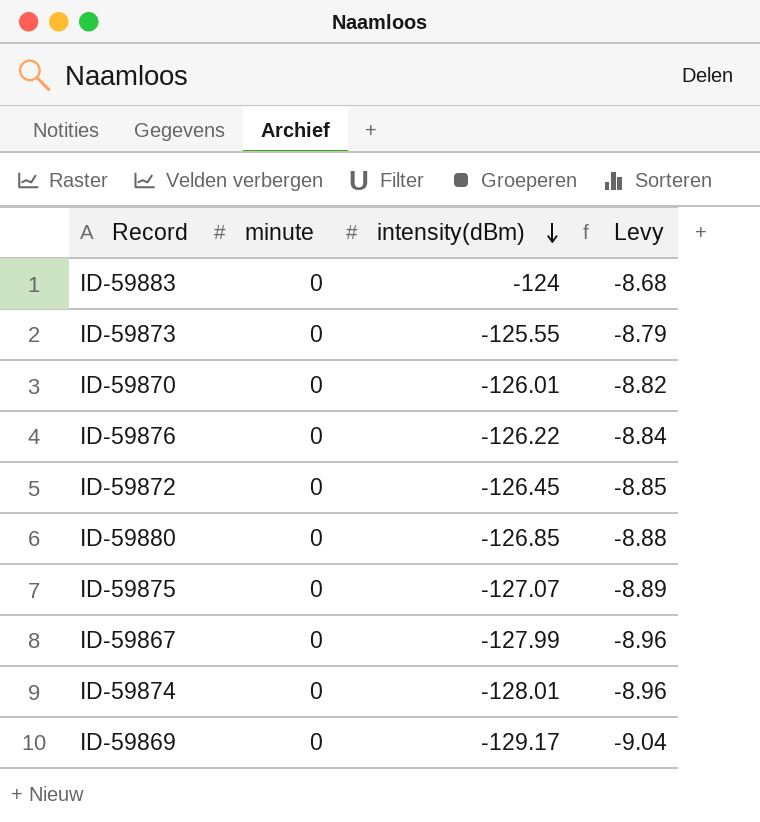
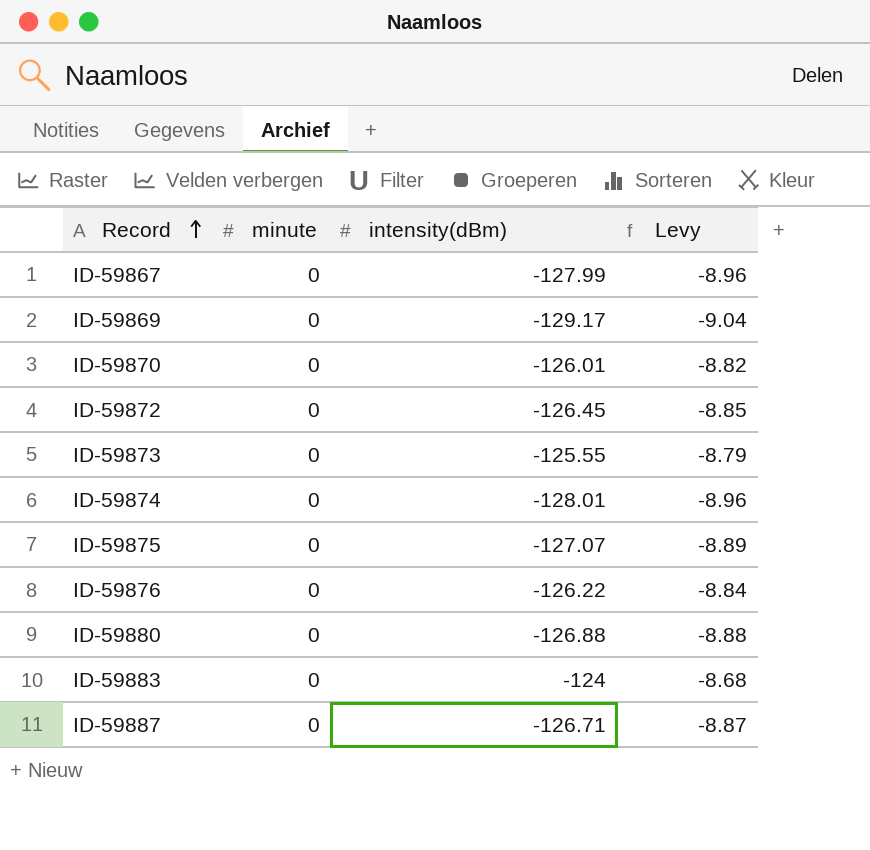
row order: intensity(dBm) descending -> Record ascending
ID-59880 | intensity(dBm): -126.85 -> -126.88
row ID-59887: none -> 0 | -126.71 | -8.87

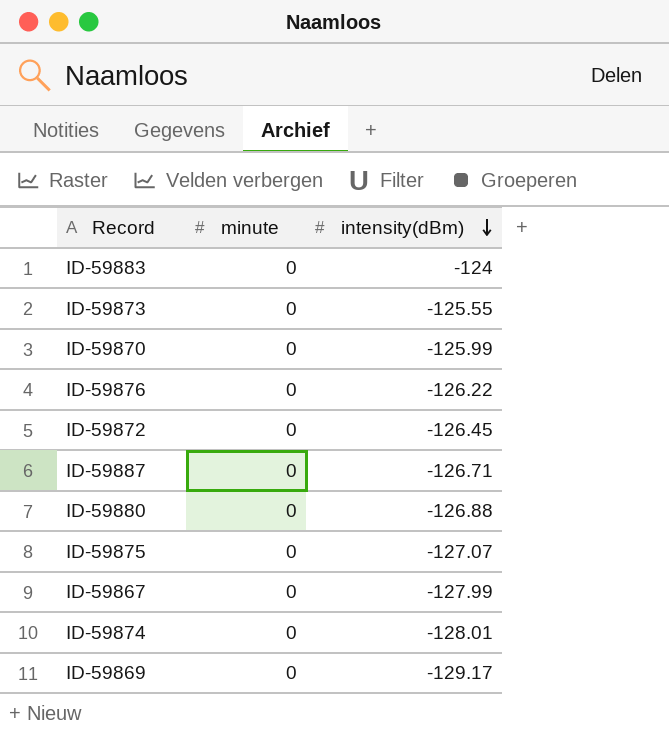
row order: Record ascending -> intensity(dBm) descending
column Levy | formula: [intensity(dBm)] * 0.07 -> none
ID-59870 | intensity(dBm): -126.01 -> -125.99

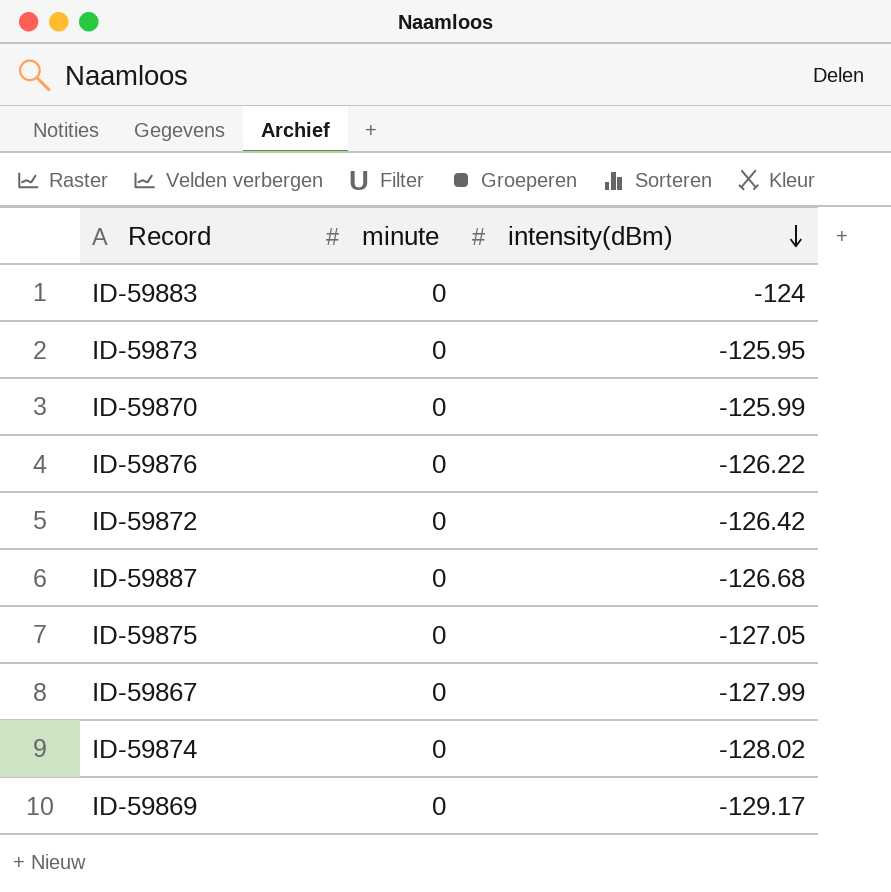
row ID-59880: 0 | -126.88 -> none
ID-59873 | intensity(dBm): -125.55 -> -125.95
ID-59872 | intensity(dBm): -126.45 -> -126.42
ID-59887 | intensity(dBm): -126.71 -> -126.68
ID-59875 | intensity(dBm): -127.07 -> -127.05
ID-59874 | intensity(dBm): -128.01 -> -128.02

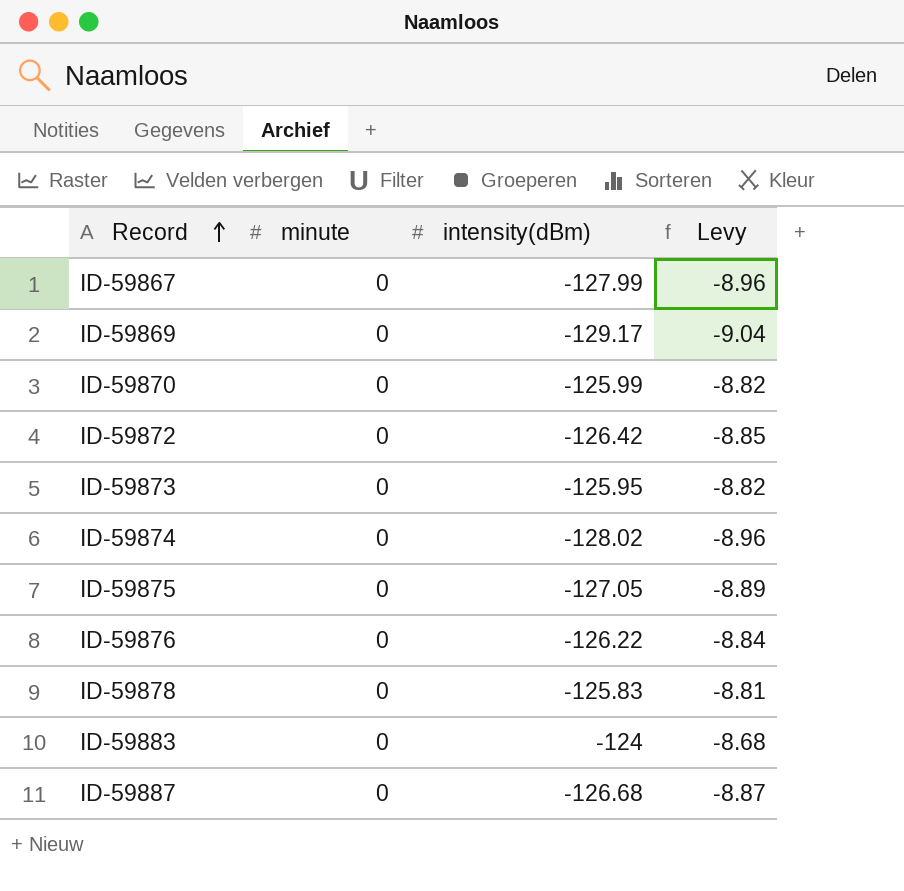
row order: intensity(dBm) descending -> Record ascending
column Levy | formula: none -> [intensity(dBm)] * 0.07
row ID-59878: none -> 0 | -125.83 | -8.81

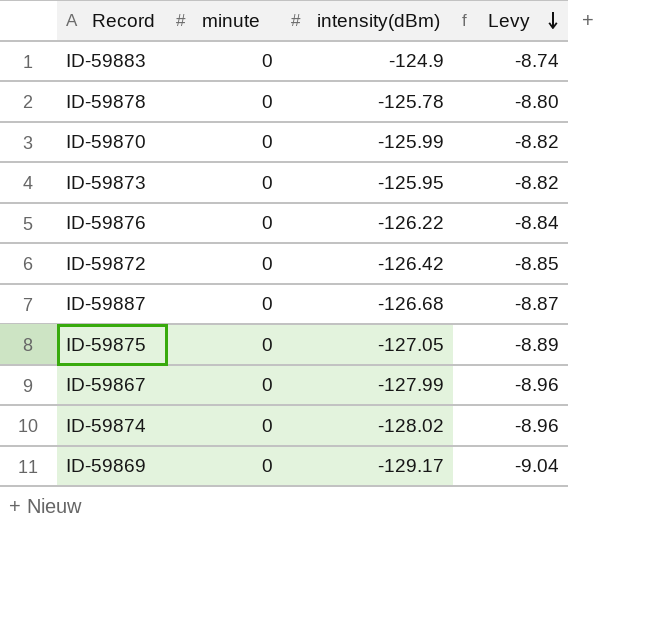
row order: Record ascending -> Levy descending
ID-59883 | intensity(dBm): -124 -> -124.9
ID-59883 | Levy: -8.68 -> -8.74
ID-59878 | intensity(dBm): -125.83 -> -125.78
ID-59878 | Levy: -8.81 -> -8.80

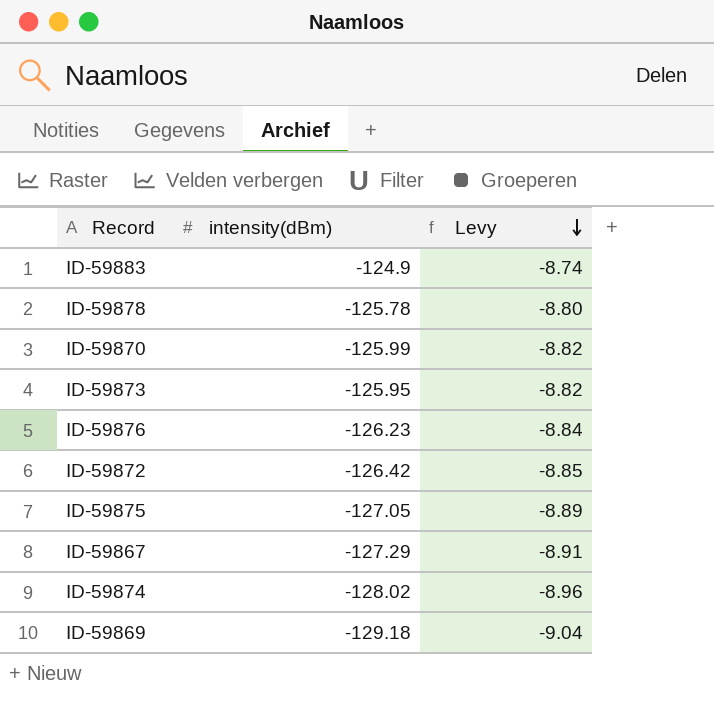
column minute | position: 2 -> none
row ID-59887: 0 | -126.68 | -8.87 -> none
ID-59876 | intensity(dBm): -126.22 -> -126.23
ID-59867 | intensity(dBm): -127.99 -> -127.29
ID-59867 | Levy: -8.96 -> -8.91
ID-59869 | intensity(dBm): -129.17 -> -129.18

